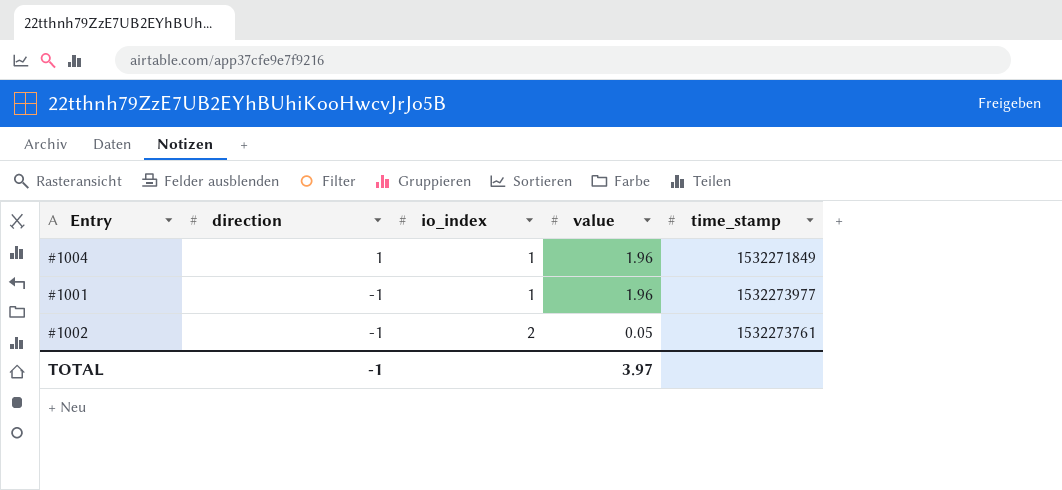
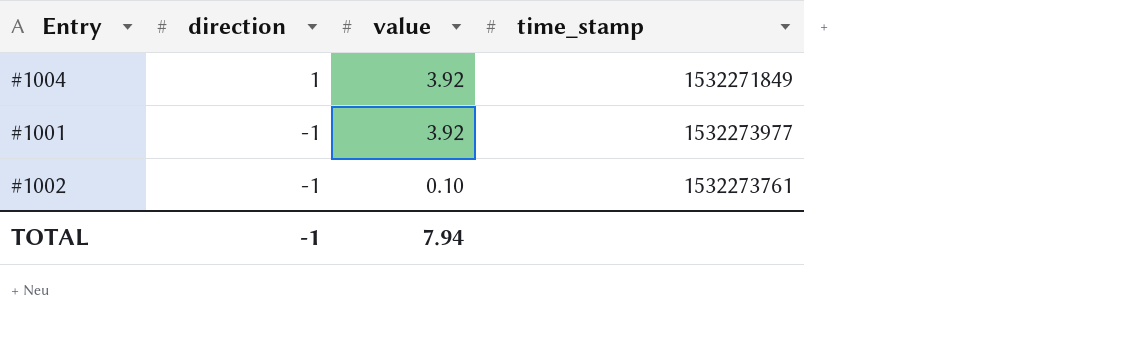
column io_index | position: 3 -> none
#1004 | value: 1.96 -> 3.92
#1001 | value: 1.96 -> 3.92
#1002 | value: 0.05 -> 0.10
TOTAL | value: 3.97 -> 7.94

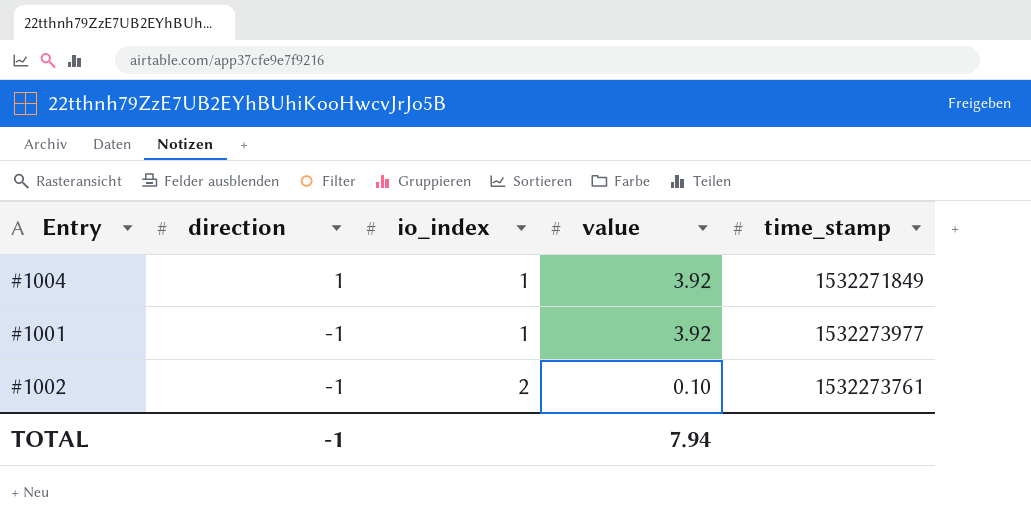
column io_index | position: none -> 3

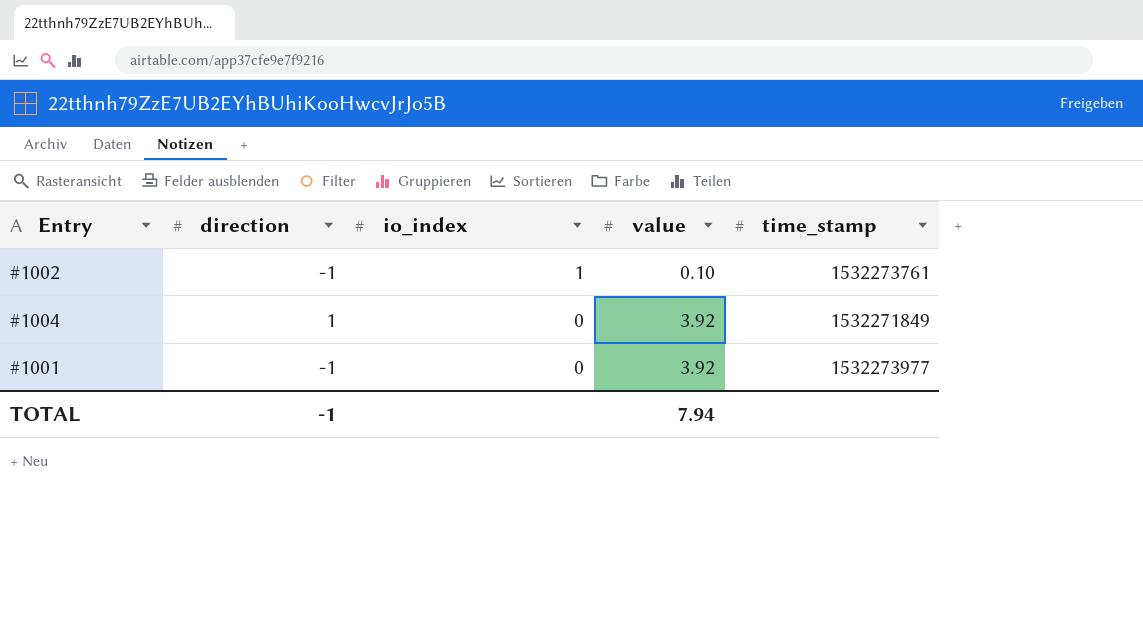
row order: direction descending -> io_index descending
#1002 | io_index: 2 -> 1
#1004 | io_index: 1 -> 0
#1001 | io_index: 1 -> 0

